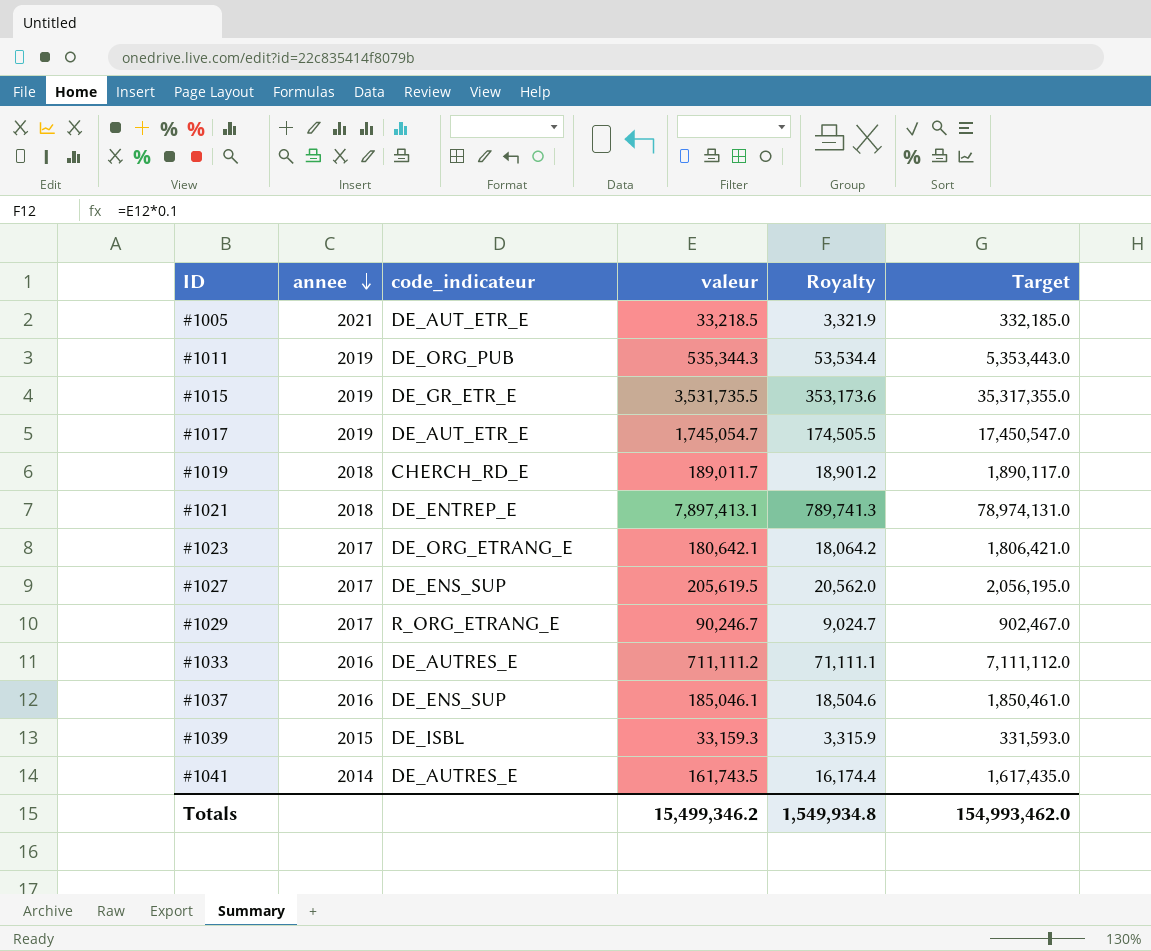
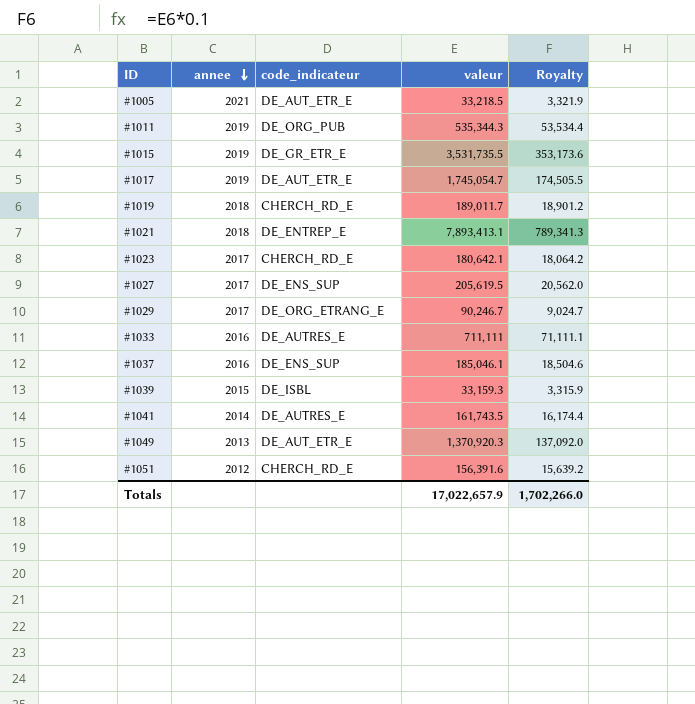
column Target | formula: [valeur] * 10 -> none
#1021 | valeur: 7,897,413.1 -> 7,893,413.1
#1021 | Royalty: 789,741.3 -> 789,341.3
#1023 | code_indicateur: DE_ORG_ETRANG_E -> CHERCH_RD_E
#1029 | code_indicateur: R_ORG_ETRANG_E -> DE_ORG_ETRANG_E
#1033 | valeur: 711,111.2 -> 711,111
row #1049: none -> 2013 | DE_AUT_ETR_E | 1,370,920.3 | 137,092.0
row #1051: none -> 2012 | CHERCH_RD_E | 156,391.6 | 15,639.2
Totals | valeur: 15,499,346.2 -> 17,022,657.9
Totals | Royalty: 1,549,934.8 -> 1,702,266.0

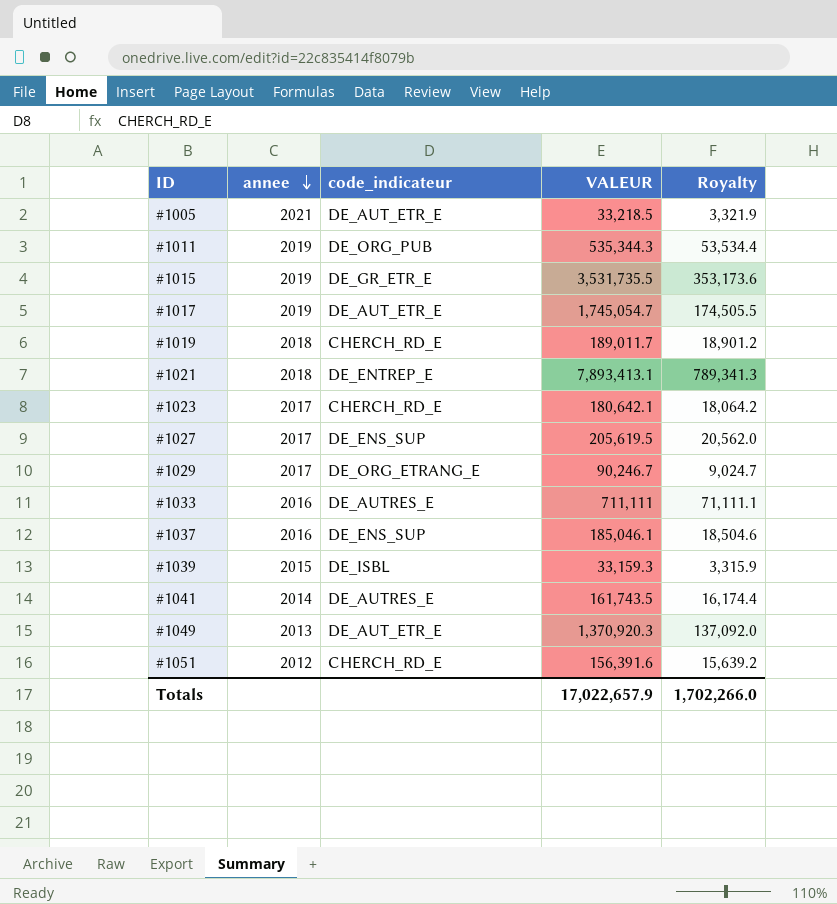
column name: valeur -> VALEUR

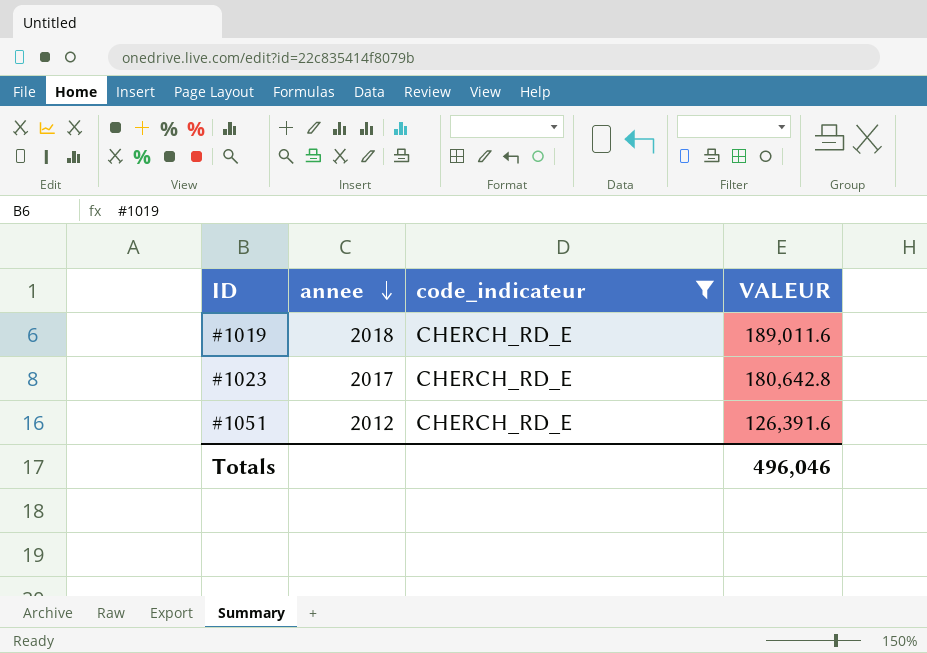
filter: none -> code_indicateur = CHERCH_RD_E
column Royalty | formula: [VALEUR] * 0.1 -> none
#1019 | VALEUR: 189,011.7 -> 189,011.6
#1023 | VALEUR: 180,642.1 -> 180,642.8
#1051 | VALEUR: 156,391.6 -> 126,391.6
Totals | VALEUR: 17,022,657.9 -> 496,046

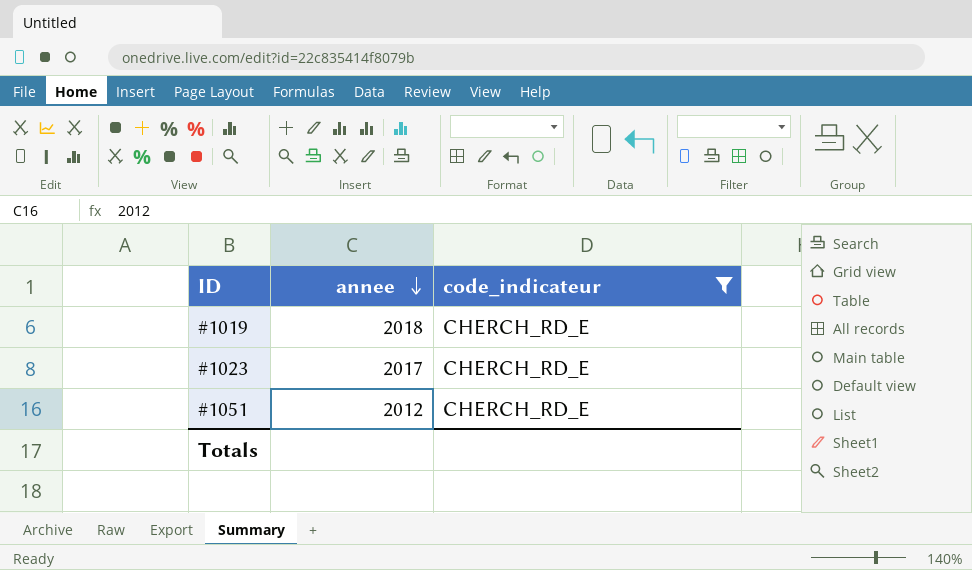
column VALEUR | position: 4 -> none

